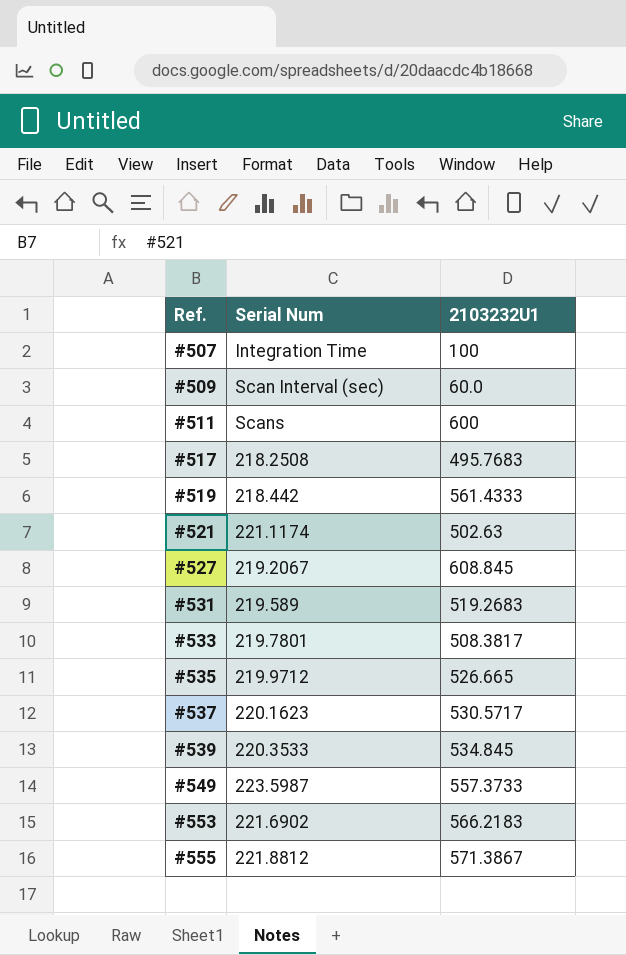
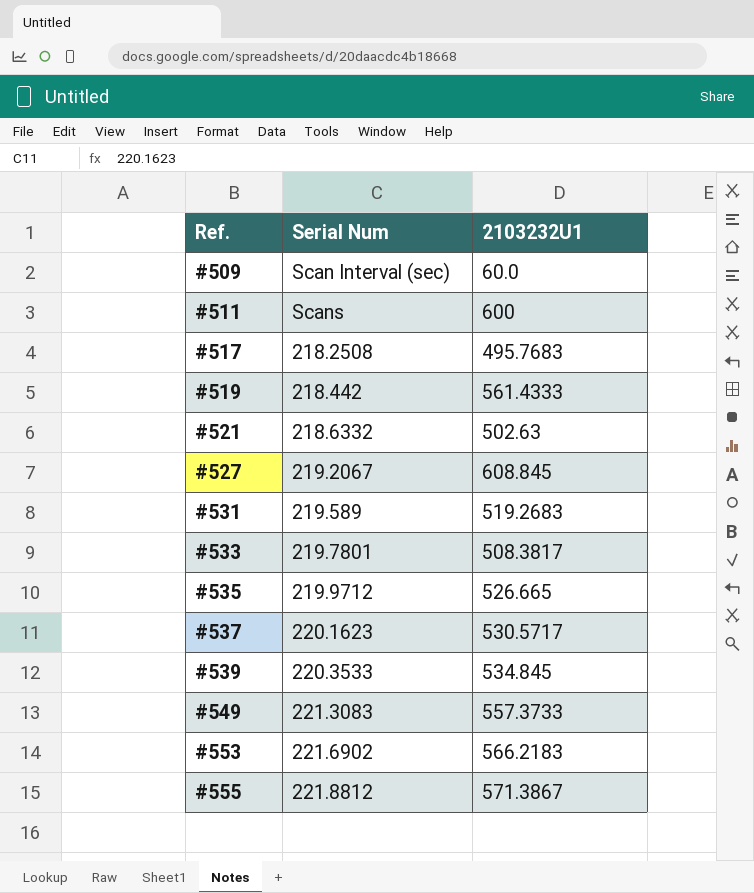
row #507: Integration Time | 100 -> none
#521 | Serial Num: 221.1174 -> 218.6332
#549 | Serial Num: 223.5987 -> 221.3083

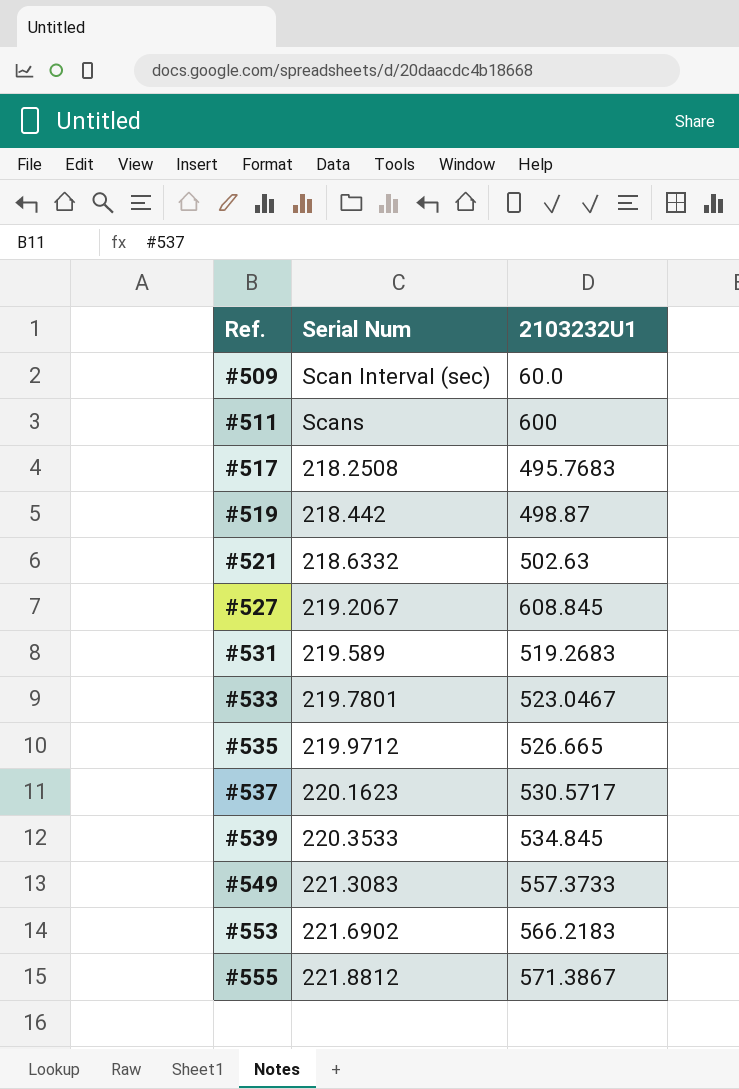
#519 | 2103232U1: 561.4333 -> 498.87
#533 | 2103232U1: 508.3817 -> 523.0467

